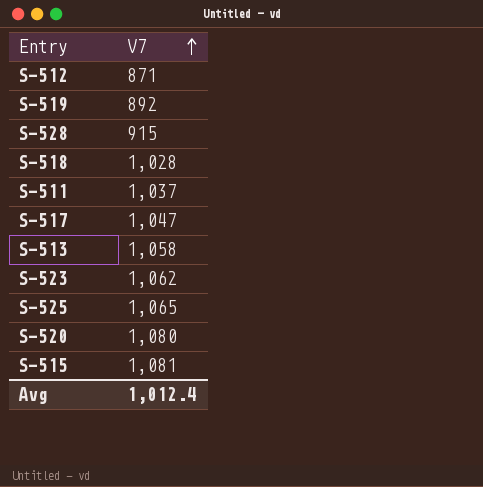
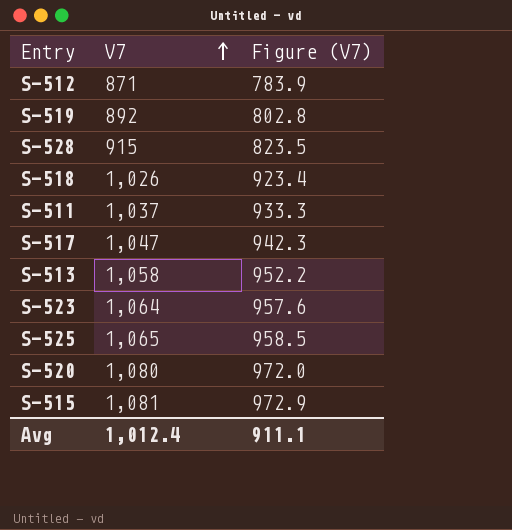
column Figure (V7) | formula: none -> [V7] * 0.9
S-518 | V7: 1,028 -> 1,026
S-523 | V7: 1,062 -> 1,064

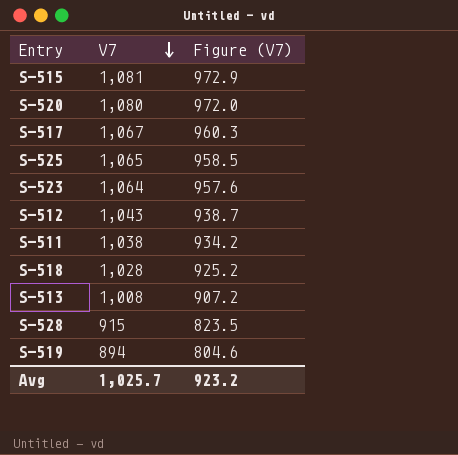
row order: V7 ascending -> V7 descending
S-517 | V7: 1,047 -> 1,067
S-517 | Figure (V7): 942.3 -> 960.3
S-512 | V7: 871 -> 1,043
S-512 | Figure (V7): 783.9 -> 938.7
S-511 | V7: 1,037 -> 1,038
S-511 | Figure (V7): 933.3 -> 934.2
S-518 | V7: 1,026 -> 1,028
S-518 | Figure (V7): 923.4 -> 925.2
S-513 | V7: 1,058 -> 1,008
S-513 | Figure (V7): 952.2 -> 907.2
S-519 | V7: 892 -> 894
S-519 | Figure (V7): 802.8 -> 804.6
Avg | V7: 1,012.4 -> 1,025.7
Avg | Figure (V7): 911.1 -> 923.2

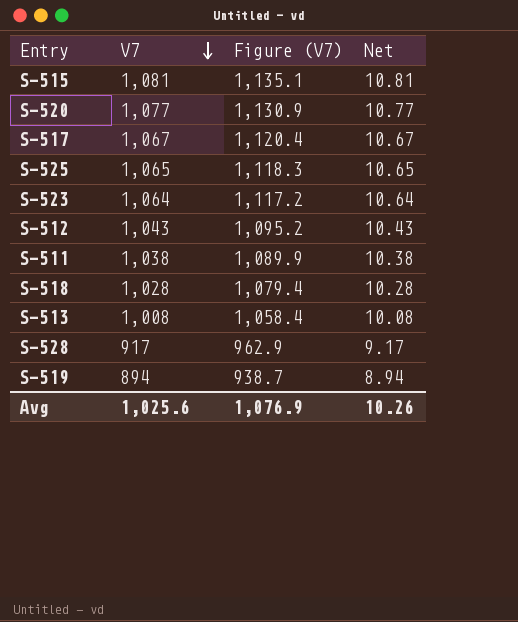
column Figure (V7) | formula: [V7] * 0.9 -> [V7] * 1.05
column Net | formula: none -> [V7] * 0.01
S-520 | V7: 1,080 -> 1,077
S-528 | V7: 915 -> 917
Avg | V7: 1,025.7 -> 1,025.6
Avg | Figure (V7): 923.2 -> 1,076.9

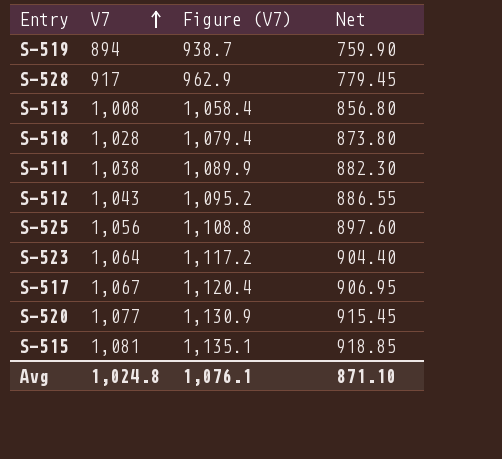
row order: V7 descending -> V7 ascending
column Net | formula: [V7] * 0.01 -> [V7] * 0.85
S-525 | V7: 1,065 -> 1,056
S-525 | Figure (V7): 1,118.3 -> 1,108.8
Avg | V7: 1,025.6 -> 1,024.8
Avg | Figure (V7): 1,076.9 -> 1,076.1
Avg | Net: 10.26 -> 871.10

